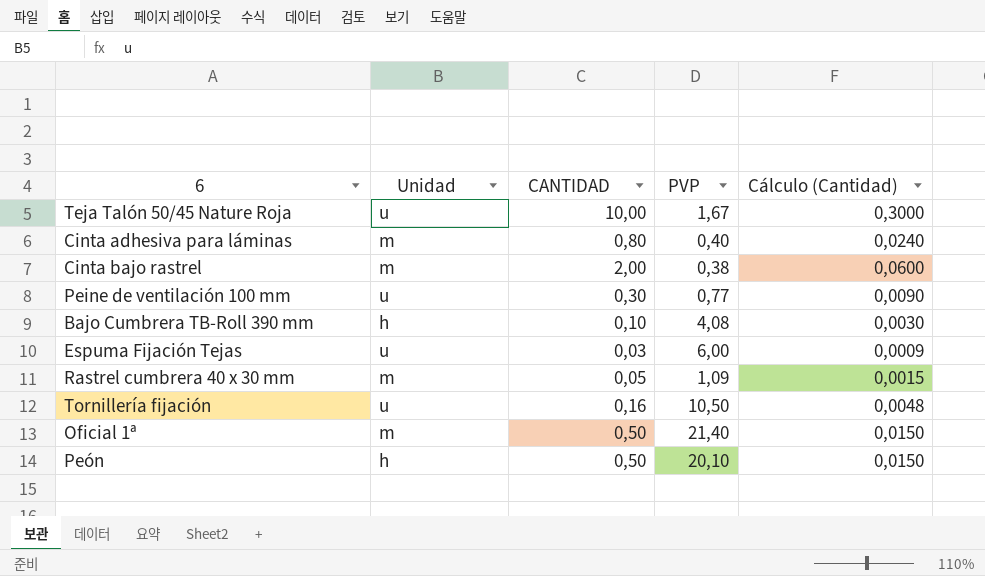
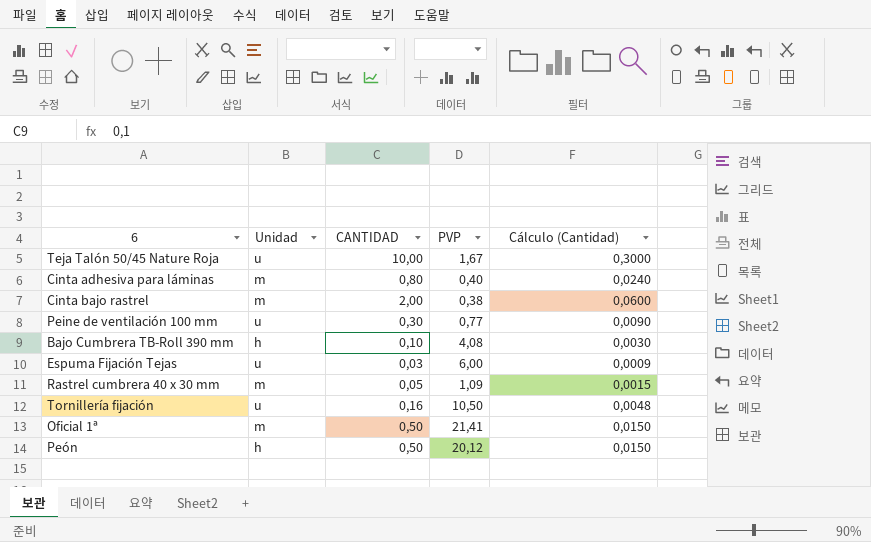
Oficial 1ª | PVP: 21,40 -> 21,41
Peón | PVP: 20,10 -> 20,12

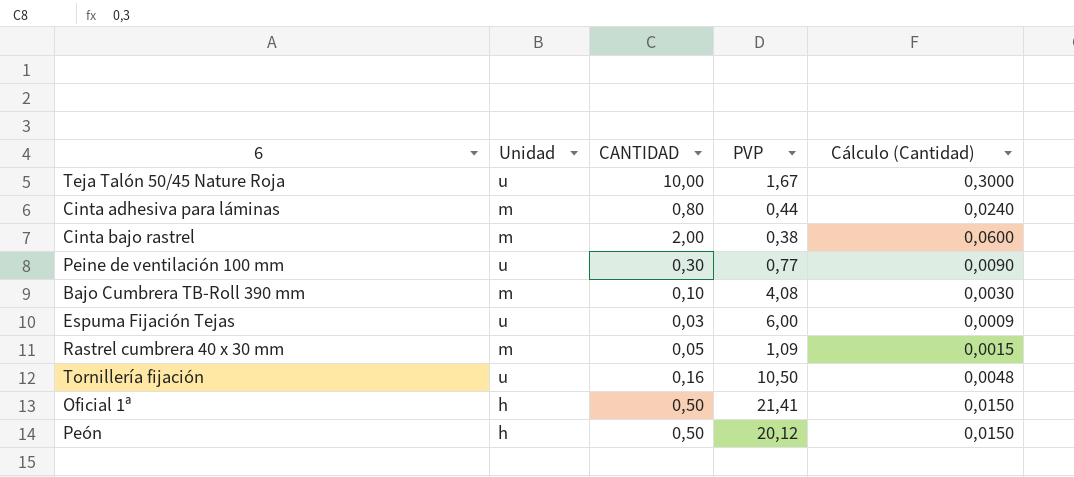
Cinta adhesiva para láminas | PVP: 0,40 -> 0,44
Bajo Cumbrera TB-Roll 390 mm | Unidad: h -> m
Oficial 1ª | Unidad: m -> h

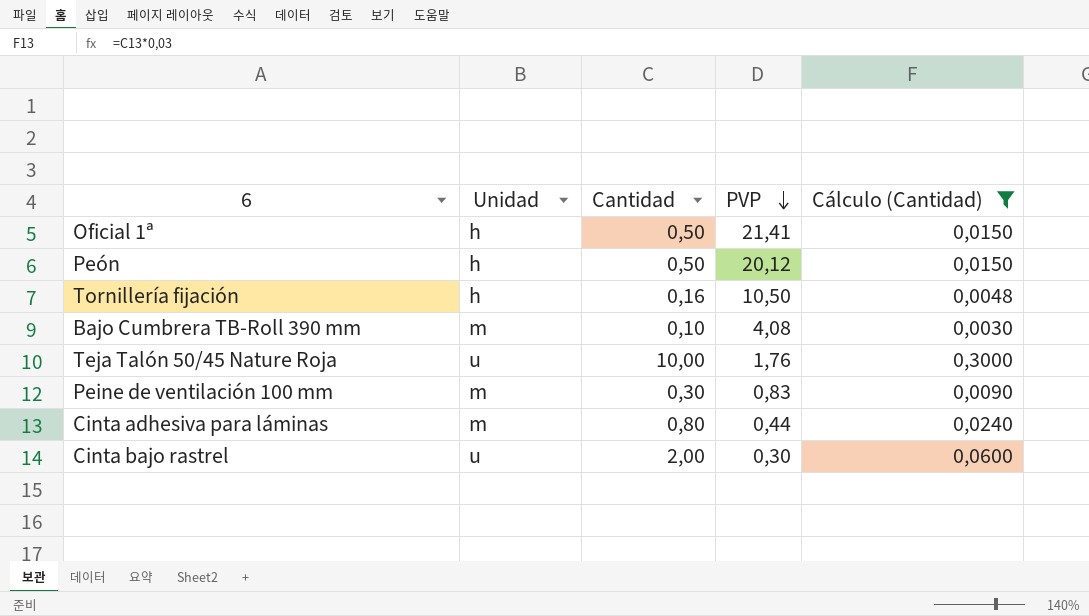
filter: none -> Cálculo (Cantidad) >= 0,0030
row order: none -> PVP descending
column name: CANTIDAD -> Cantidad
Tornillería fijación | Unidad: u -> h
Teja Talón 50/45 Nature Roja | PVP: 1,67 -> 1,76
Peine de ventilación 100 mm | Unidad: u -> m
Peine de ventilación 100 mm | PVP: 0,77 -> 0,83
Cinta bajo rastrel | Unidad: m -> u
Cinta bajo rastrel | PVP: 0,38 -> 0,30

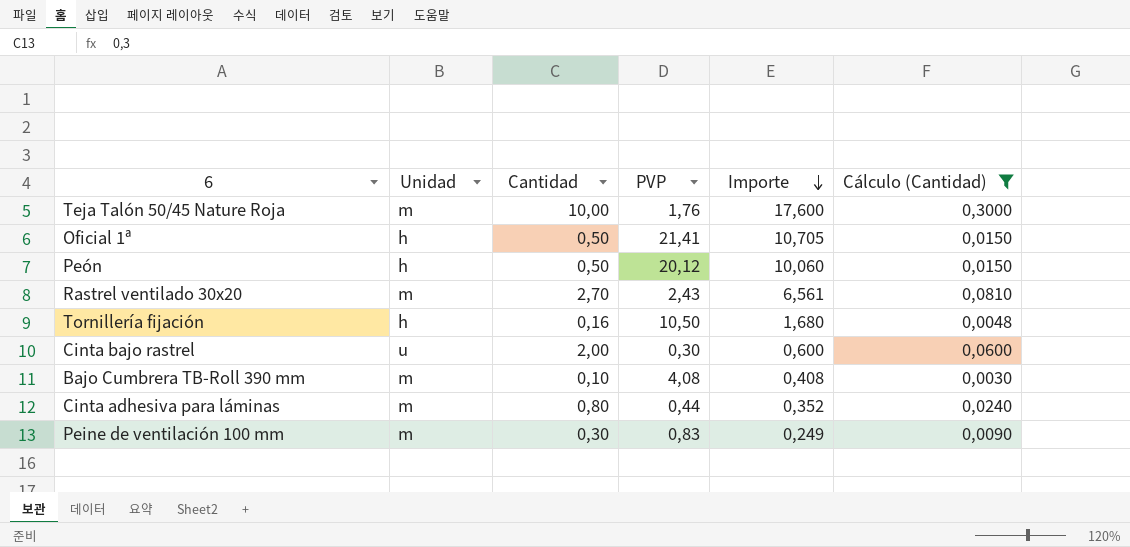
row order: PVP descending -> Importe descending
column Importe | formula: none -> [Cantidad] * [PVP]
Teja Talón 50/45 Nature Roja | Unidad: u -> m
row Rastrel ventilado 30x20: none -> m | 2,70 | 2,43 | 6,561 | 0,0810

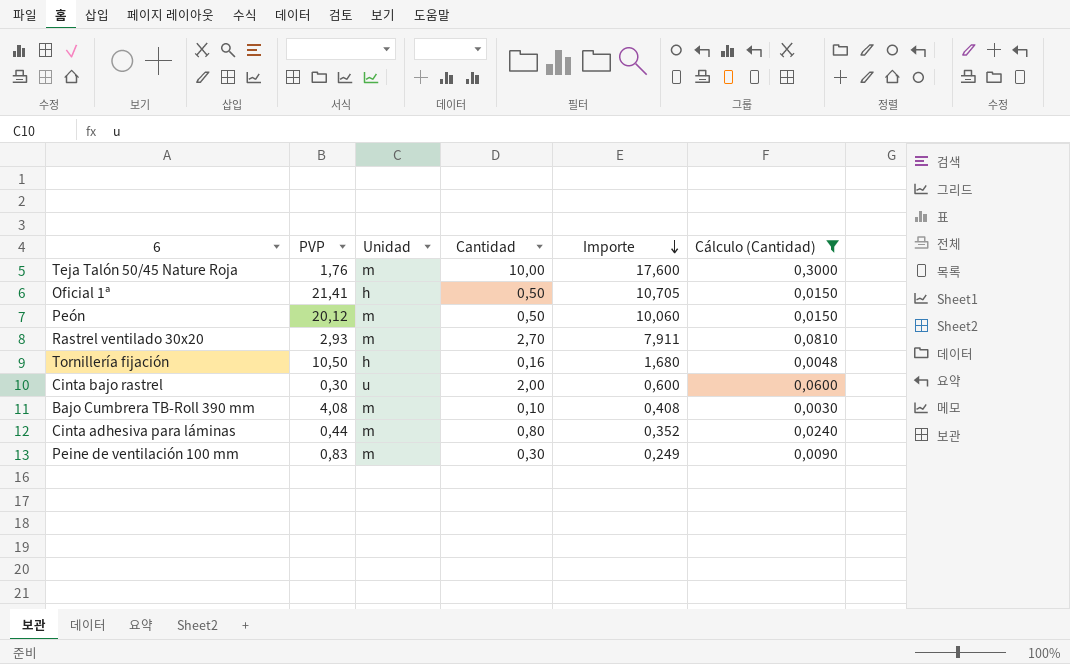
column PVP | position: 4 -> 2
Peón | Unidad: h -> m
Rastrel ventilado 30x20 | PVP: 2,43 -> 2,93
Rastrel ventilado 30x20 | Importe: 6,561 -> 7,911

